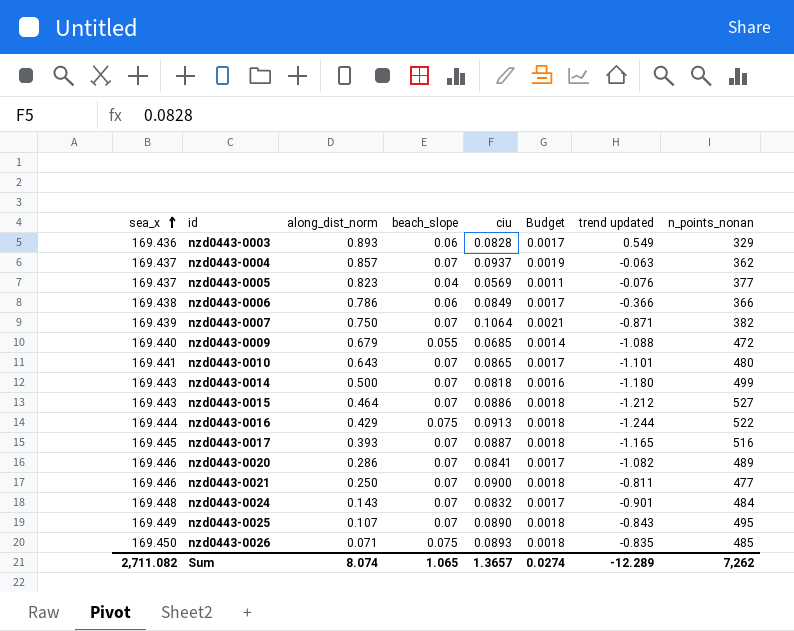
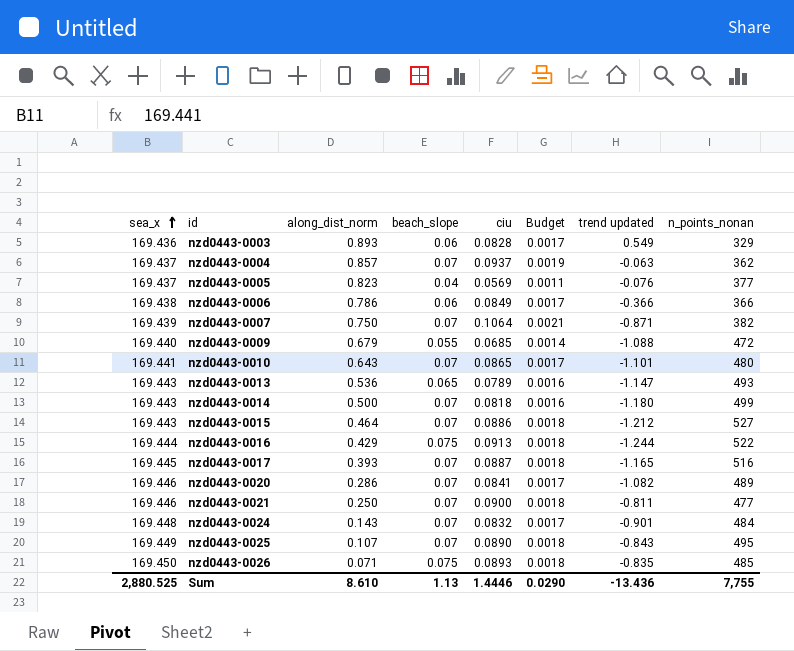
row nzd0443-0013: none -> 169.443 | 0.536 | 0.065 | 0.0789 | 0.0016 | -1.147 | 493
Sum | sea_x: 2,711.082 -> 2,880.525
Sum | along_dist_norm: 8.074 -> 8.610
Sum | beach_slope: 1.065 -> 1.13
Sum | ciu: 1.3657 -> 1.4446
Sum | Budget: 0.0274 -> 0.0290
Sum | trend updated: -12.289 -> -13.436
Sum | n_points_nonan: 7,262 -> 7,755

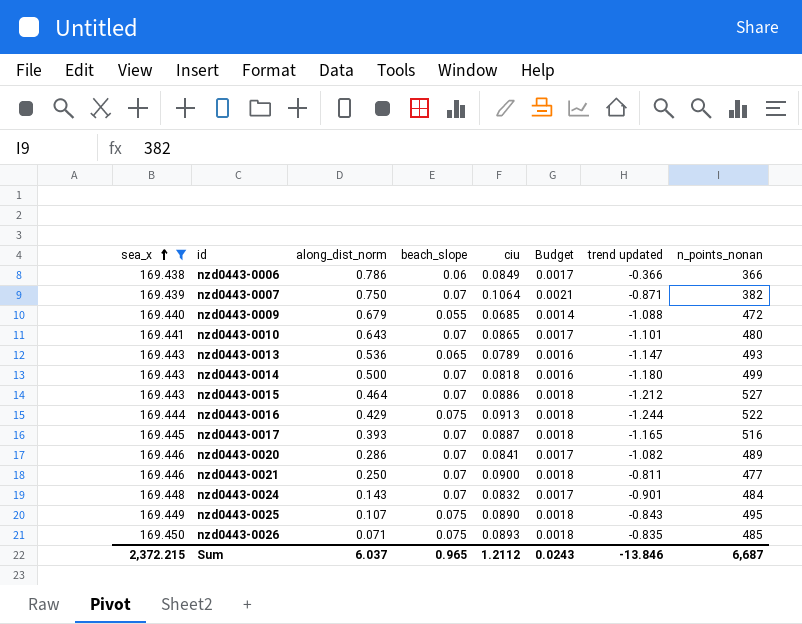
filter: none -> sea_x >= 169.438
nzd0443-0025 | beach_slope: 0.07 -> 0.075
Sum | sea_x: 2,880.525 -> 2,372.215
Sum | along_dist_norm: 8.610 -> 6.037
Sum | beach_slope: 1.13 -> 0.965
Sum | ciu: 1.4446 -> 1.2112
Sum | Budget: 0.0290 -> 0.0243
Sum | trend updated: -13.436 -> -13.846
Sum | n_points_nonan: 7,755 -> 6,687

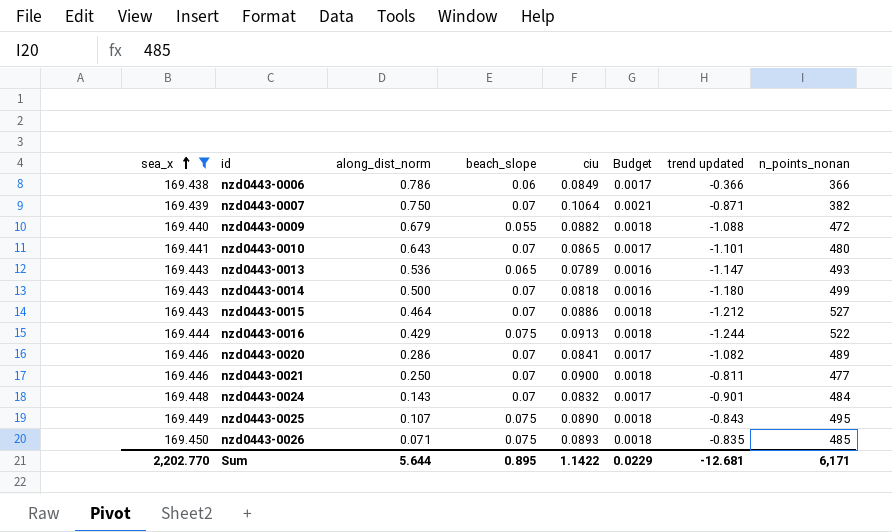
row nzd0443-0017: 169.445 | 0.393 | 0.07 | 0.0887 | 0.0018 | -1.165 | 516 -> none
nzd0443-0009 | ciu: 0.0685 -> 0.0882
nzd0443-0009 | Budget: 0.0014 -> 0.0018
Sum | sea_x: 2,372.215 -> 2,202.770
Sum | along_dist_norm: 6.037 -> 5.644
Sum | beach_slope: 0.965 -> 0.895
Sum | ciu: 1.2112 -> 1.1422
Sum | Budget: 0.0243 -> 0.0229
Sum | trend updated: -13.846 -> -12.681
Sum | n_points_nonan: 6,687 -> 6,171

